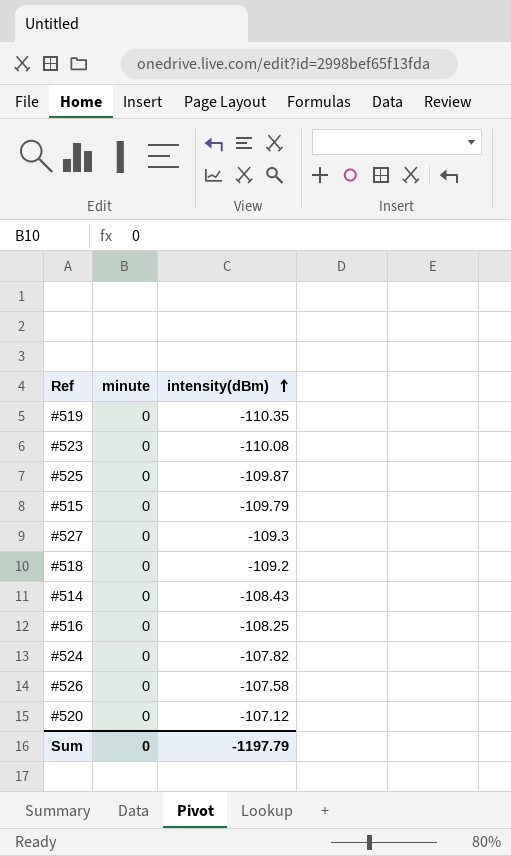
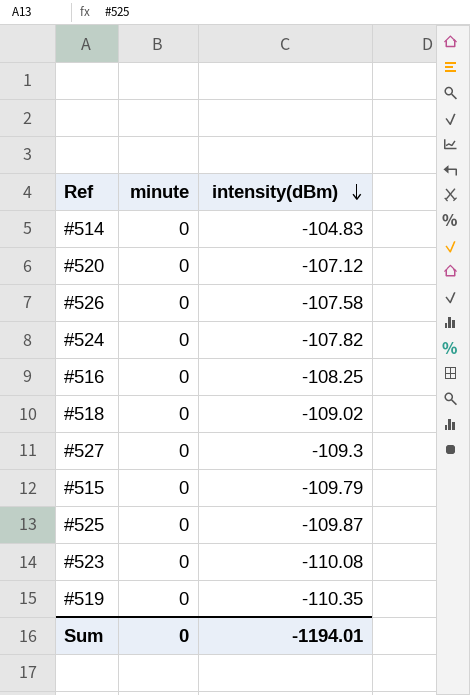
row order: intensity(dBm) ascending -> intensity(dBm) descending
#514 | intensity(dBm): -108.43 -> -104.83
#518 | intensity(dBm): -109.2 -> -109.02
Sum | intensity(dBm): -1197.79 -> -1194.01

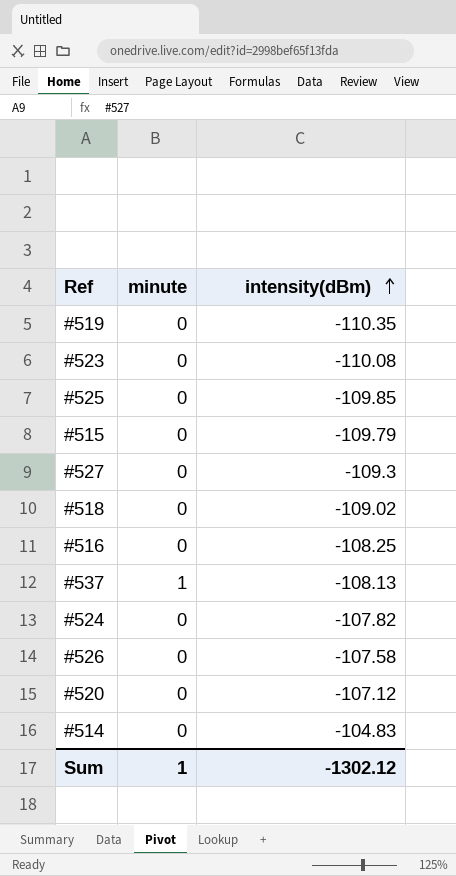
row order: intensity(dBm) descending -> intensity(dBm) ascending
#525 | intensity(dBm): -109.87 -> -109.85
row #537: none -> 1 | -108.13
Sum | minute: 0 -> 1
Sum | intensity(dBm): -1194.01 -> -1302.12

